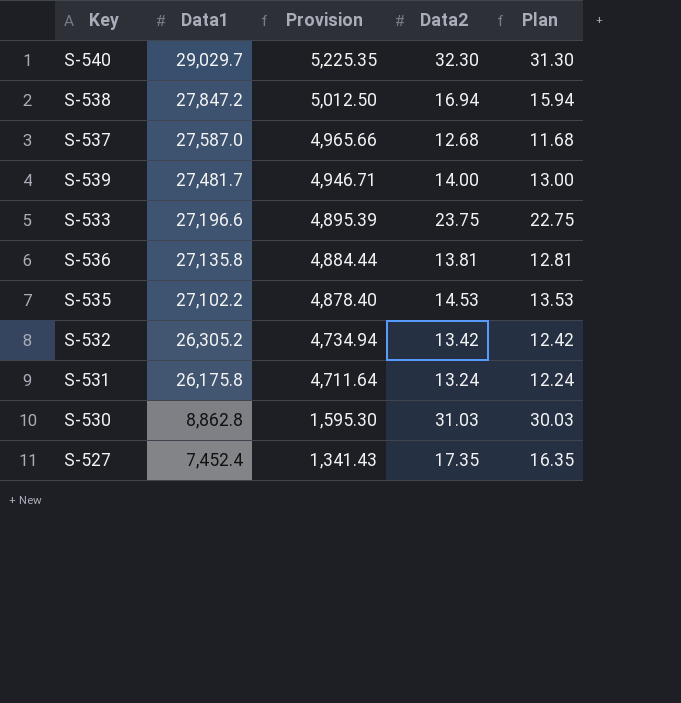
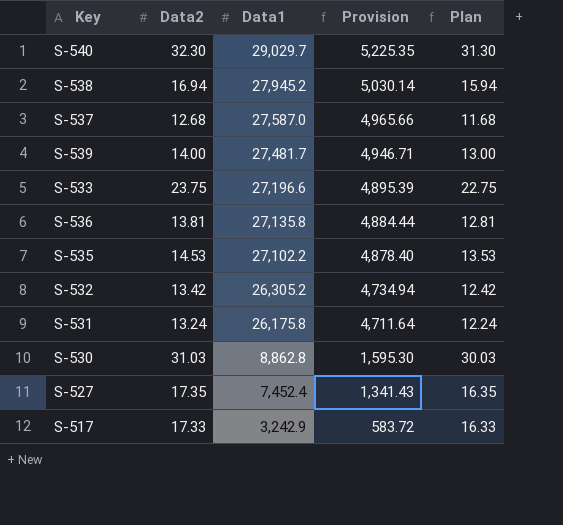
column Data2 | position: 4 -> 2
S-538 | Data1: 27,847.2 -> 27,945.2
S-538 | Provision: 5,012.50 -> 5,030.14
row S-517: none -> 17.33 | 3,242.9 | 583.72 | 16.33

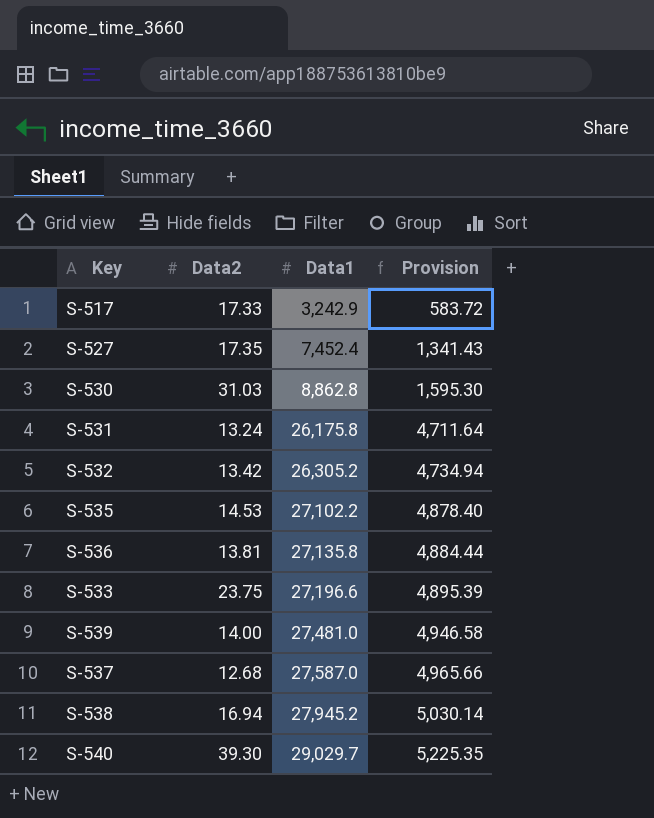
row order: Data1 descending -> Data1 ascending
column Plan | formula: [Data2] - 1 -> none
S-539 | Data1: 27,481.7 -> 27,481.0
S-539 | Provision: 4,946.71 -> 4,946.58
S-540 | Data2: 32.30 -> 39.30

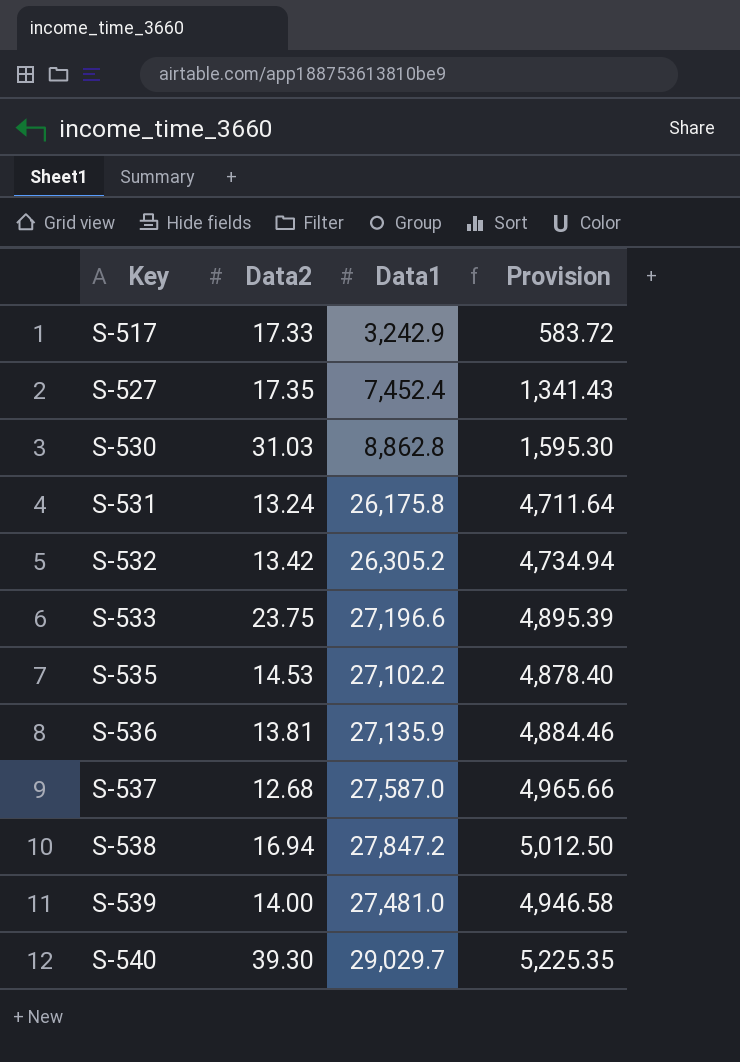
row order: Data1 ascending -> Key ascending
S-536 | Data1: 27,135.8 -> 27,135.9
S-536 | Provision: 4,884.44 -> 4,884.46
S-538 | Data1: 27,945.2 -> 27,847.2
S-538 | Provision: 5,030.14 -> 5,012.50

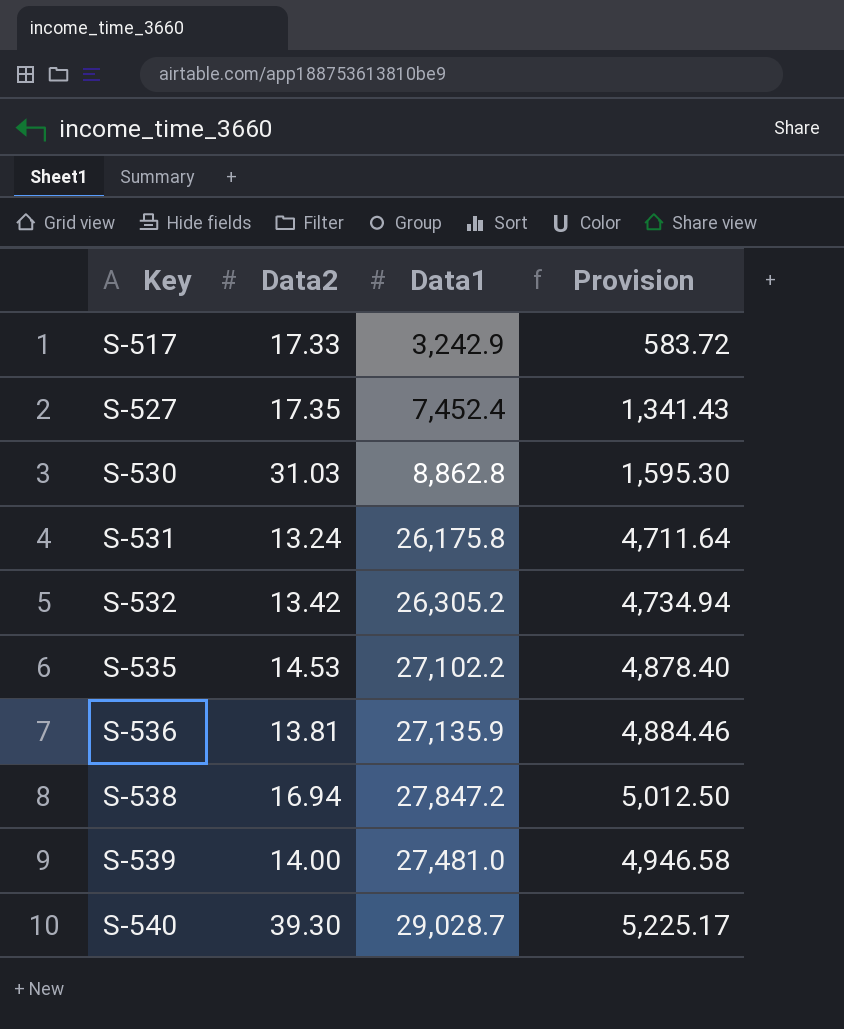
row S-533: 23.75 | 27,196.6 | 4,895.39 -> none
row S-537: 12.68 | 27,587.0 | 4,965.66 -> none
S-540 | Data1: 29,029.7 -> 29,028.7
S-540 | Provision: 5,225.35 -> 5,225.17

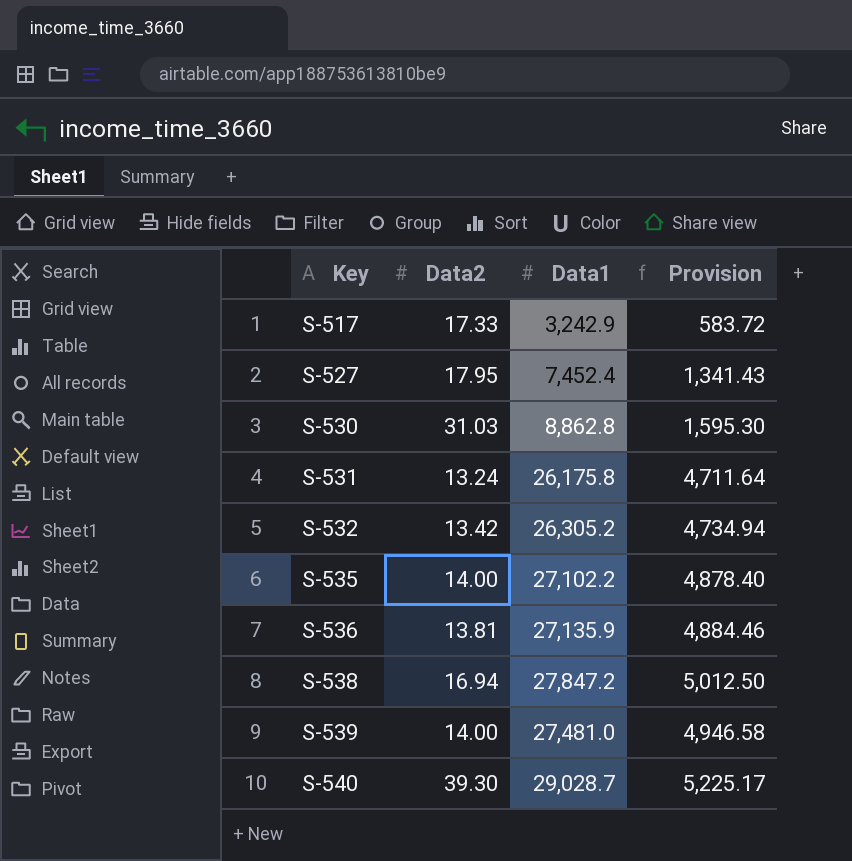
S-527 | Data2: 17.35 -> 17.95
S-535 | Data2: 14.53 -> 14.00

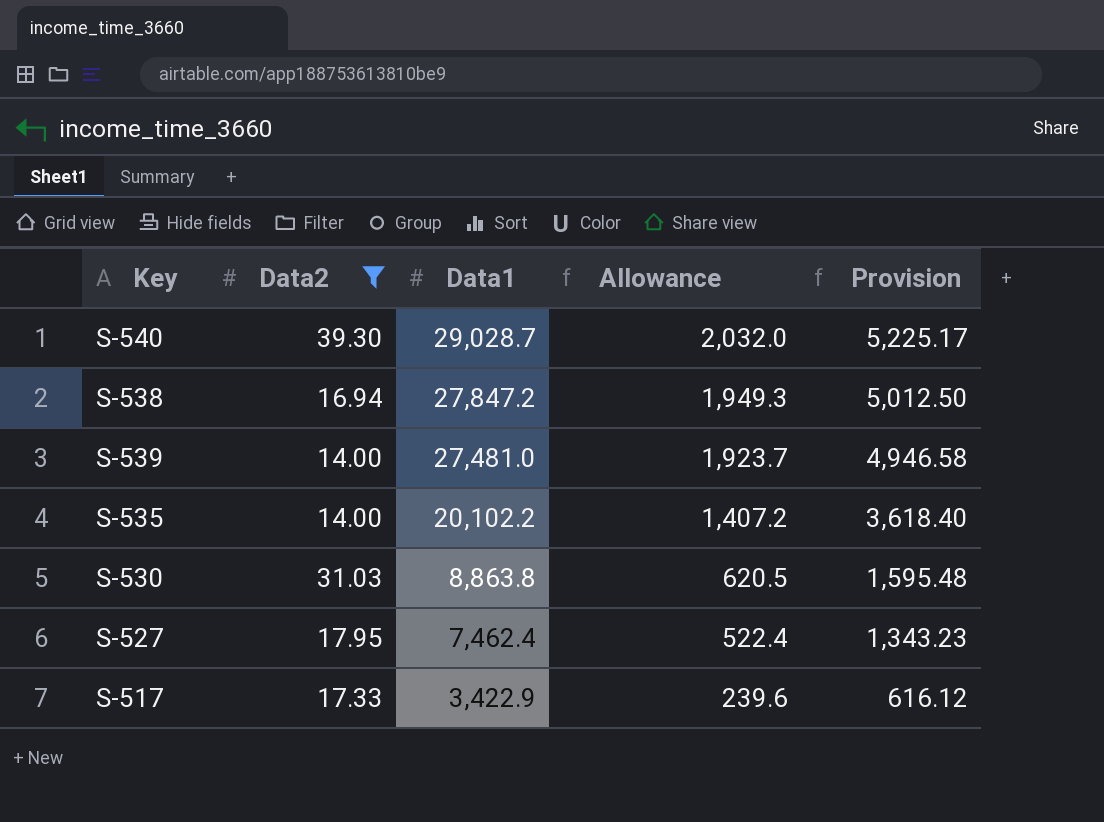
filter: none -> Data2 >= 14.00
row order: Key ascending -> Data1 descending
column Allowance | formula: none -> [Data1] * 0.07
S-535 | Data1: 27,102.2 -> 20,102.2
S-535 | Provision: 4,878.40 -> 3,618.40
S-530 | Data1: 8,862.8 -> 8,863.8
S-530 | Provision: 1,595.30 -> 1,595.48
S-527 | Data1: 7,452.4 -> 7,462.4
S-527 | Provision: 1,341.43 -> 1,343.23
S-517 | Data1: 3,242.9 -> 3,422.9
S-517 | Provision: 583.72 -> 616.12

